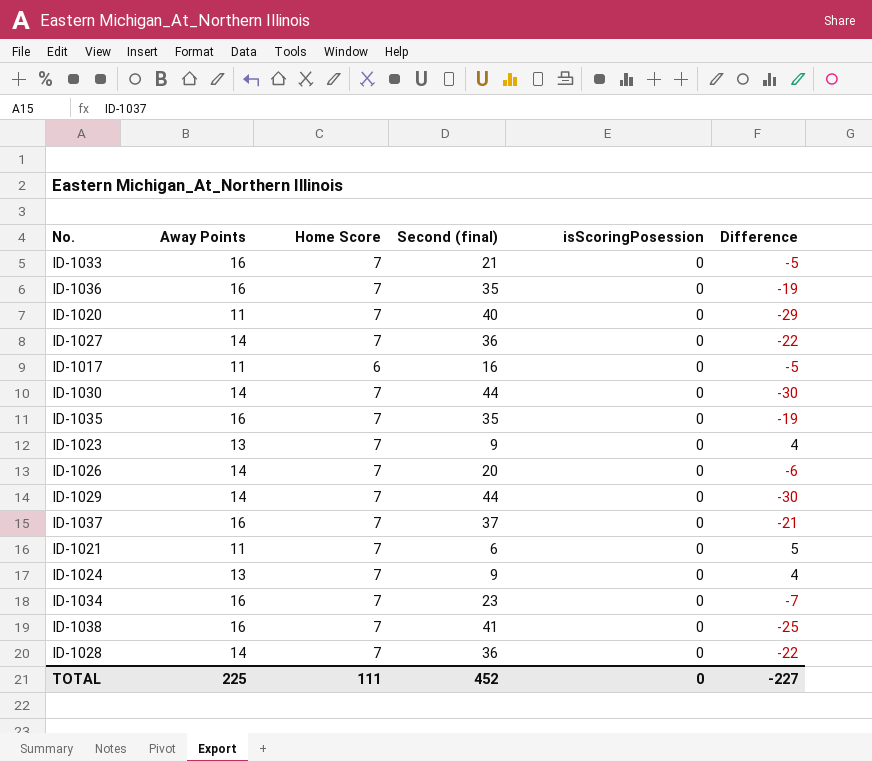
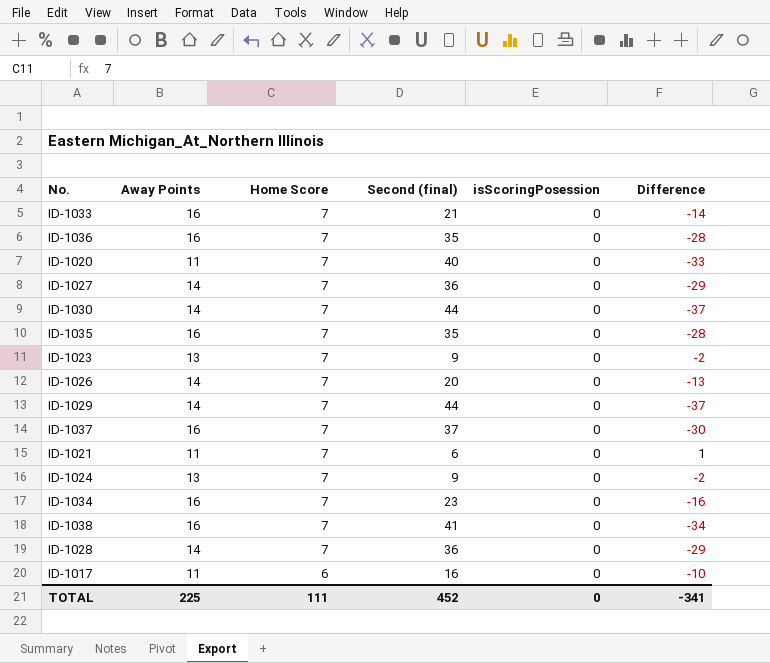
row order: none -> Home Score descending
column Difference | formula: [Away Points] - [Second (final)] -> [Home Score] - [Second (final)]
TOTAL | Difference: -227 -> -341

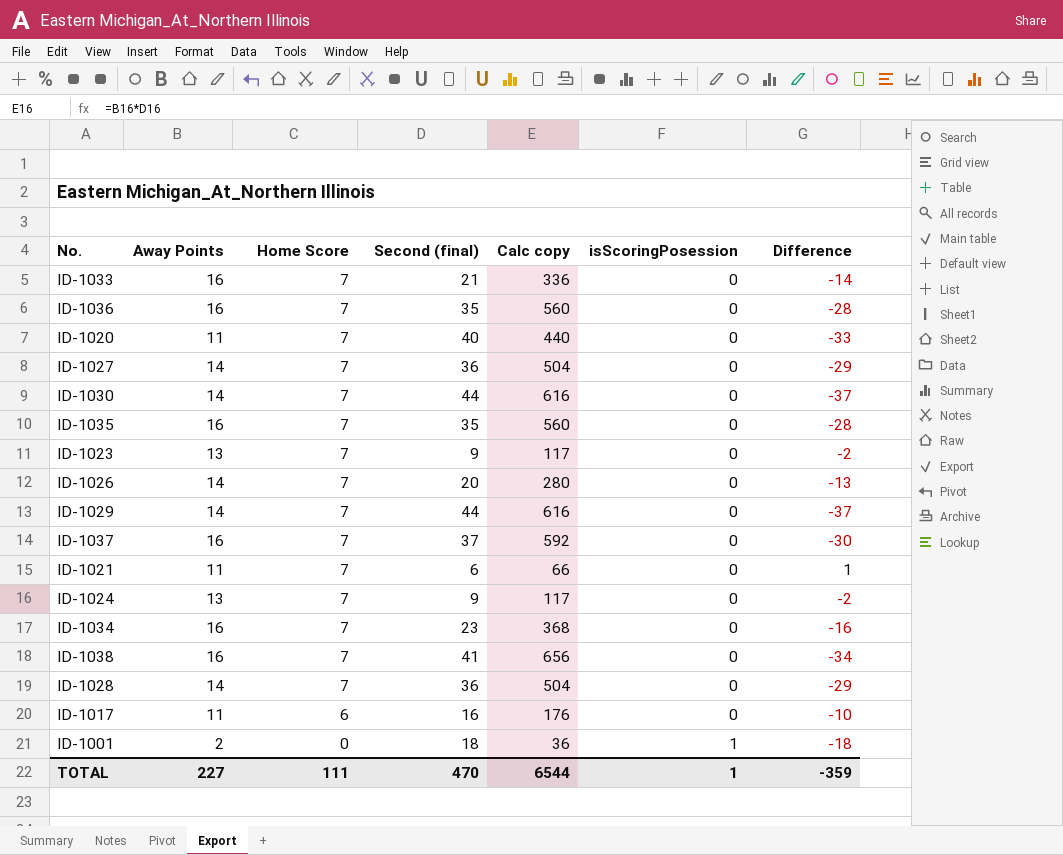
column Calc copy | formula: none -> [Away Points] * [Second (final)]
row ID-1001: none -> 2 | 0 | 18 | 36 | 1 | -18
TOTAL | Away Points: 225 -> 227
TOTAL | Second (final): 452 -> 470
TOTAL | isScoringPosession: 0 -> 1
TOTAL | Difference: -341 -> -359

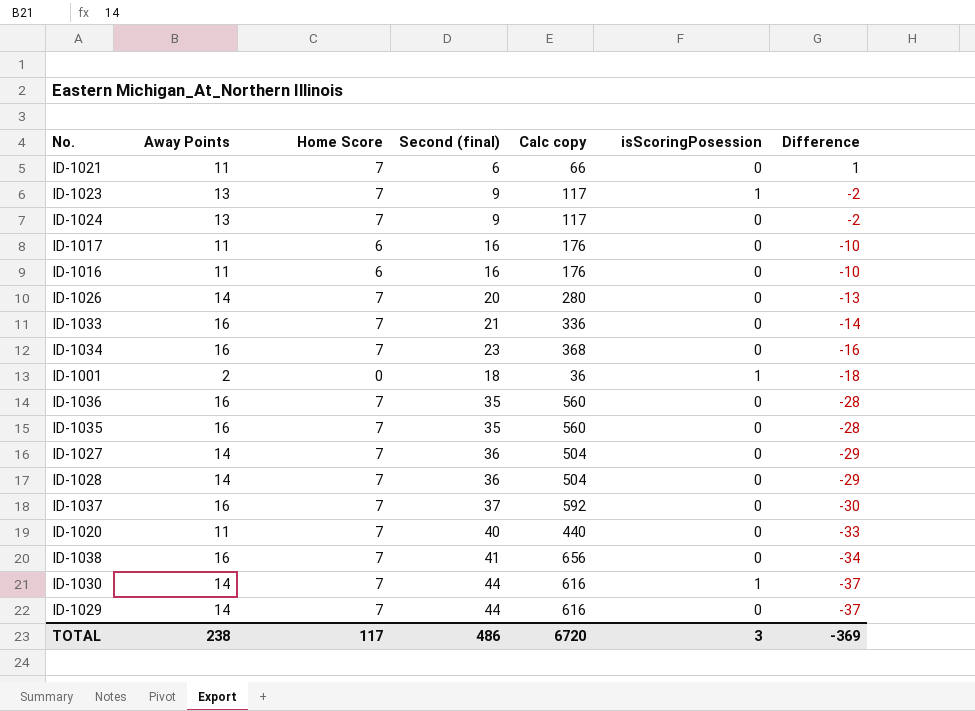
row order: Home Score descending -> Difference descending
ID-1023 | isScoringPosession: 0 -> 1
row ID-1016: none -> 11 | 6 | 16 | 176 | 0 | -10
ID-1030 | isScoringPosession: 0 -> 1
TOTAL | Away Points: 227 -> 238
TOTAL | Home Score: 111 -> 117
TOTAL | Second (final): 470 -> 486
TOTAL | Calc copy: 6544 -> 6720
TOTAL | isScoringPosession: 1 -> 3
TOTAL | Difference: -359 -> -369

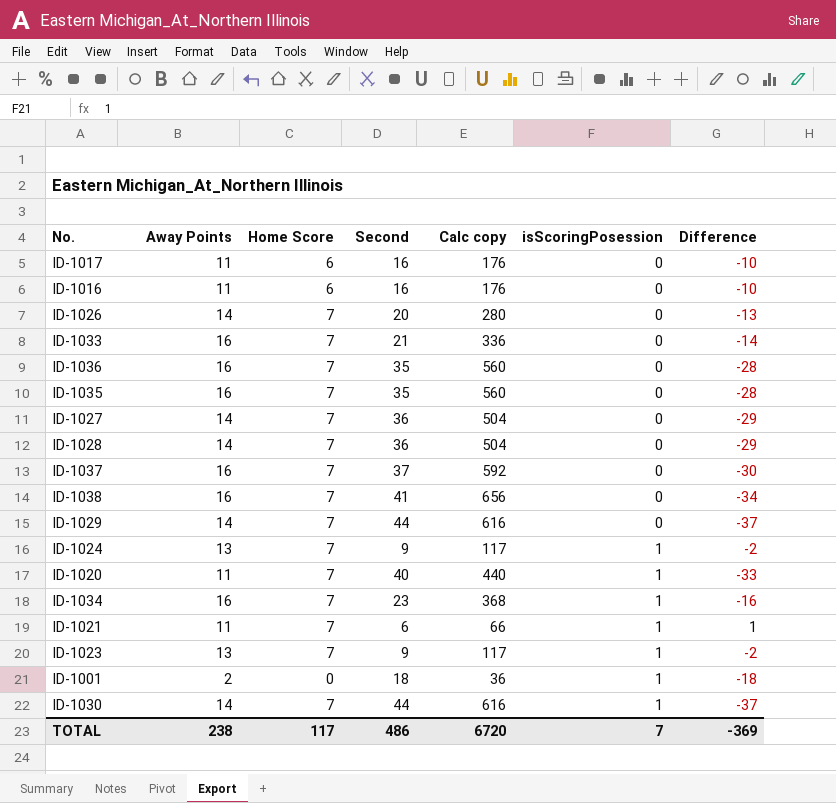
row order: Difference descending -> isScoringPosession ascending
column name: Second (final) -> Second
ID-1024 | isScoringPosession: 0 -> 1
ID-1020 | isScoringPosession: 0 -> 1
ID-1034 | isScoringPosession: 0 -> 1
ID-1021 | isScoringPosession: 0 -> 1
TOTAL | isScoringPosession: 3 -> 7

